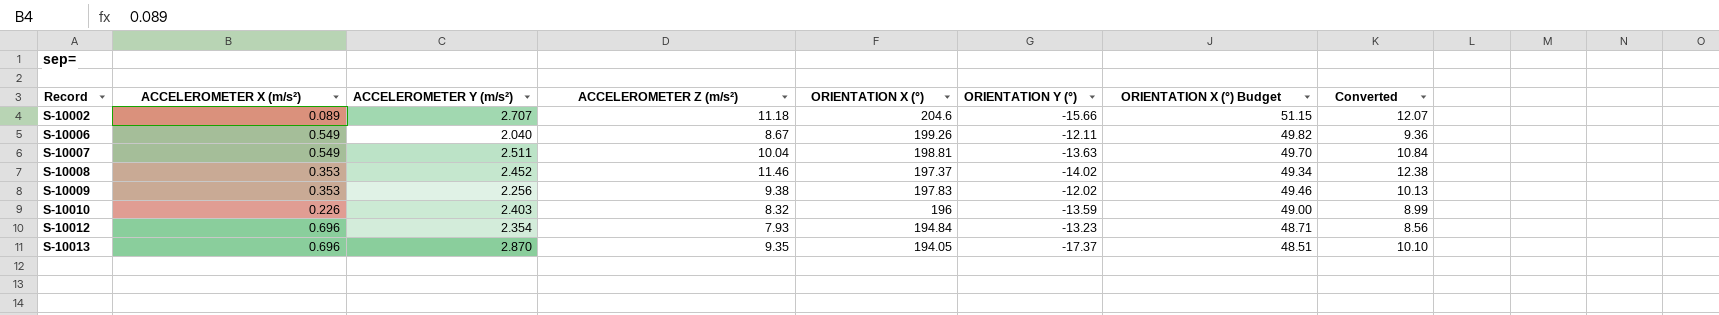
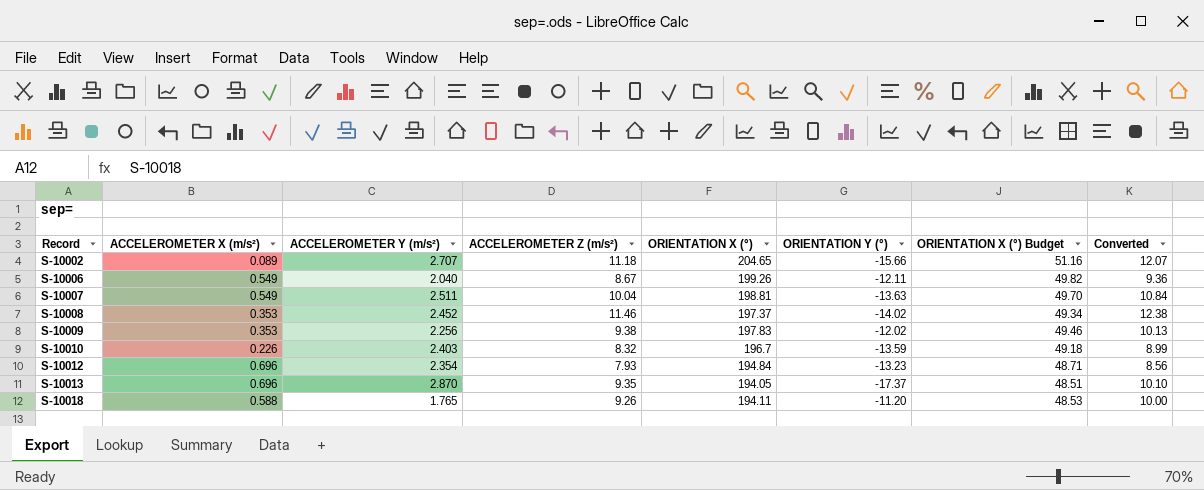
S-10002 | ORIENTATION X (°): 204.6 -> 204.65
S-10002 | ORIENTATION X (°) Budget: 51.15 -> 51.16
S-10010 | ORIENTATION X (°): 196 -> 196.7
S-10010 | ORIENTATION X (°) Budget: 49.00 -> 49.18
row S-10018: none -> 0.588 | 1.765 | 9.26 | 194.11 | -11.20 | 48.53 | 10.00

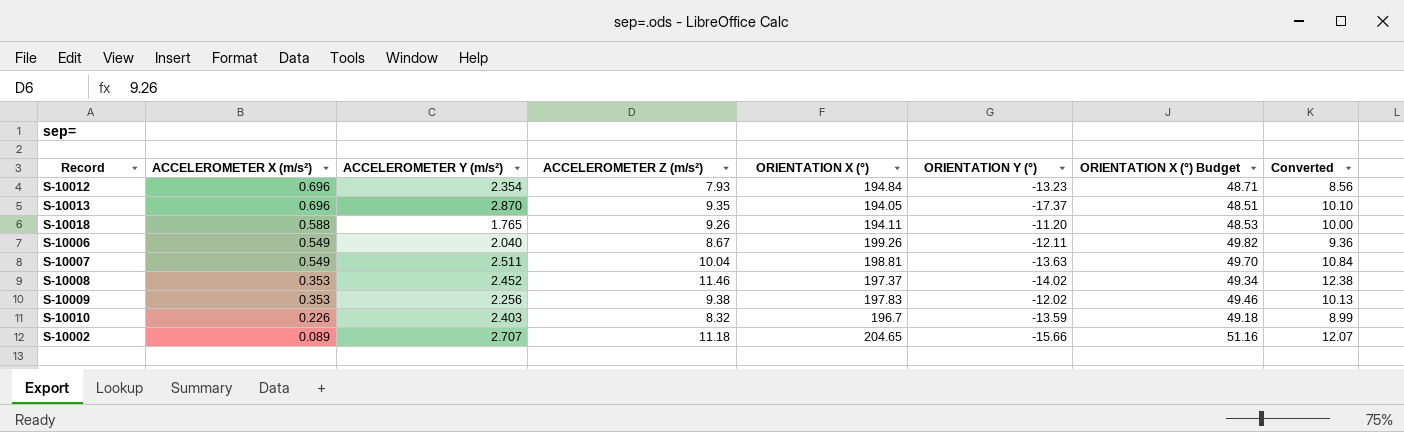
row order: Record ascending -> ACCELEROMETER X (m/s²) descending

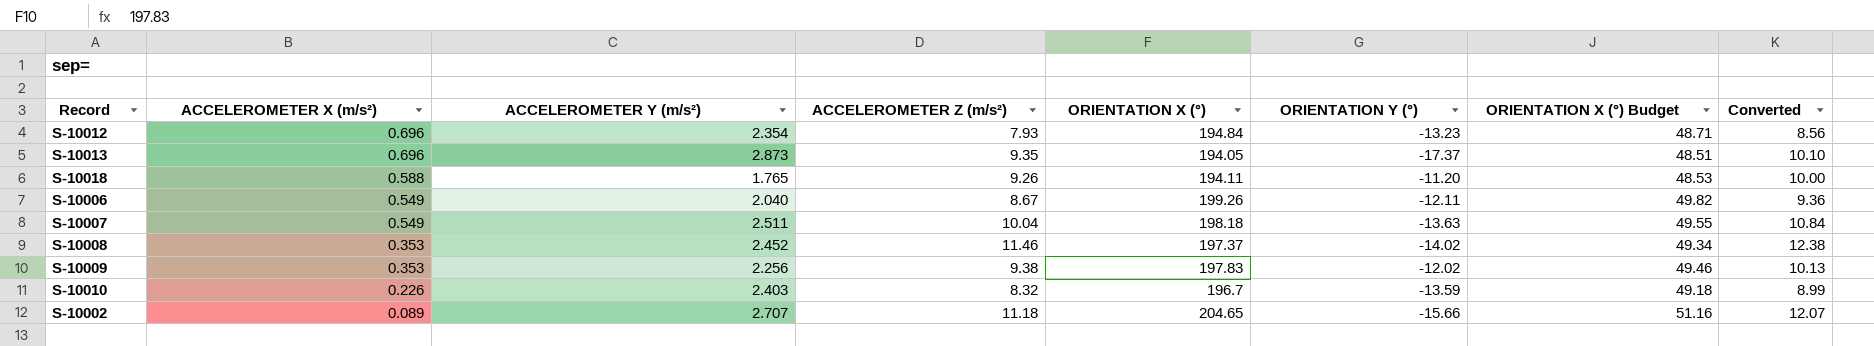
S-10013 | ACCELEROMETER Y (m/s²): 2.870 -> 2.873
S-10007 | ORIENTATION X (°): 198.81 -> 198.18
S-10007 | ORIENTATION X (°) Budget: 49.70 -> 49.55

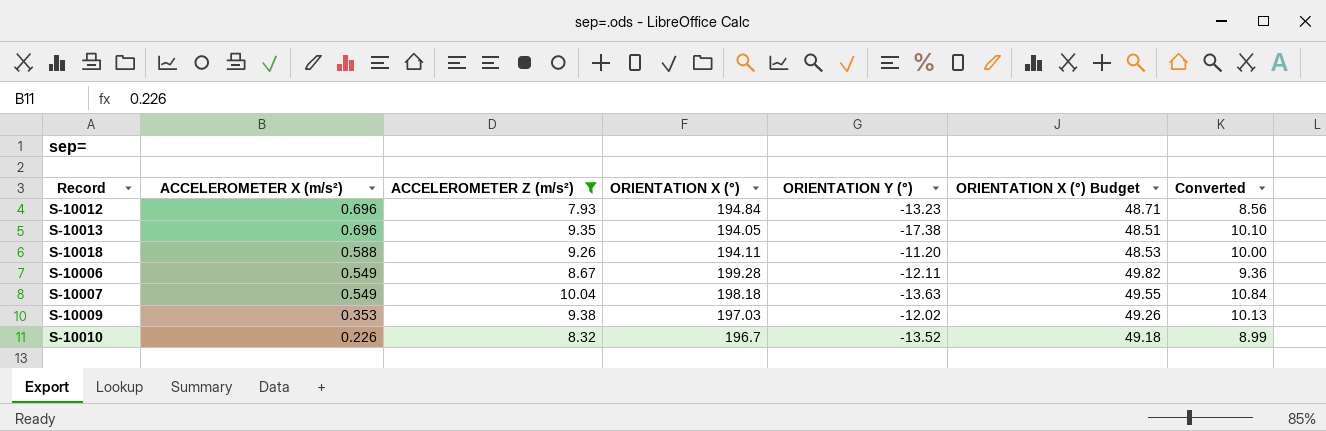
filter: none -> ACCELEROMETER Z (m/s²) <= 10.04
column ACCELEROMETER Y (m/s²) | position: 3 -> none
S-10013 | ORIENTATION Y (°): -17.37 -> -17.38
S-10006 | ORIENTATION X (°): 199.26 -> 199.28
S-10009 | ORIENTATION X (°): 197.83 -> 197.03
S-10009 | ORIENTATION X (°) Budget: 49.46 -> 49.26
S-10010 | ORIENTATION Y (°): -13.59 -> -13.52

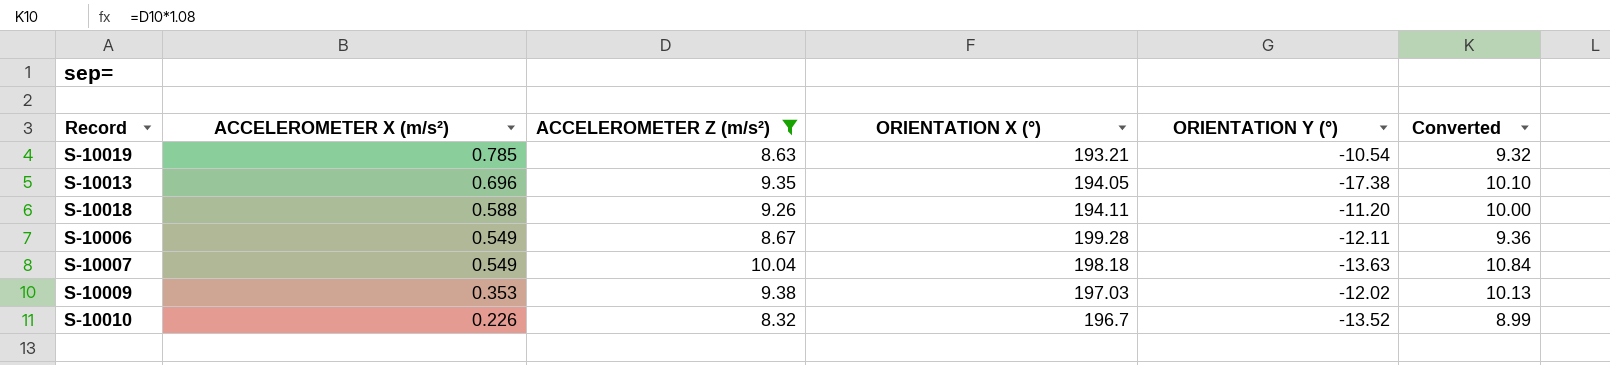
column ORIENTATION X (°) Budget | formula: [ORIENTATION X (°)] * 0.25 -> none
row S-10012: 0.696 | 7.93 | 194.84 | -13.23 | 48.71 | 8.56 -> none
row S-10019: none -> 0.785 | 8.63 | 193.21 | -10.54 | 9.32

